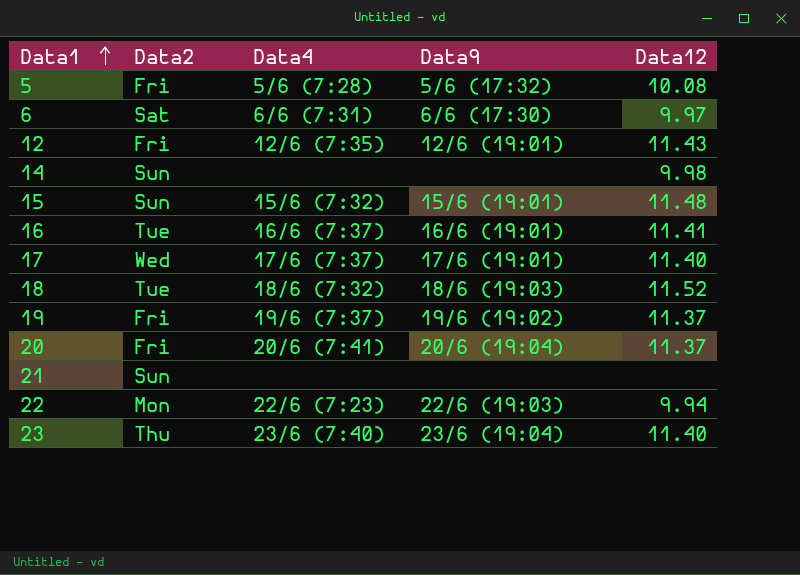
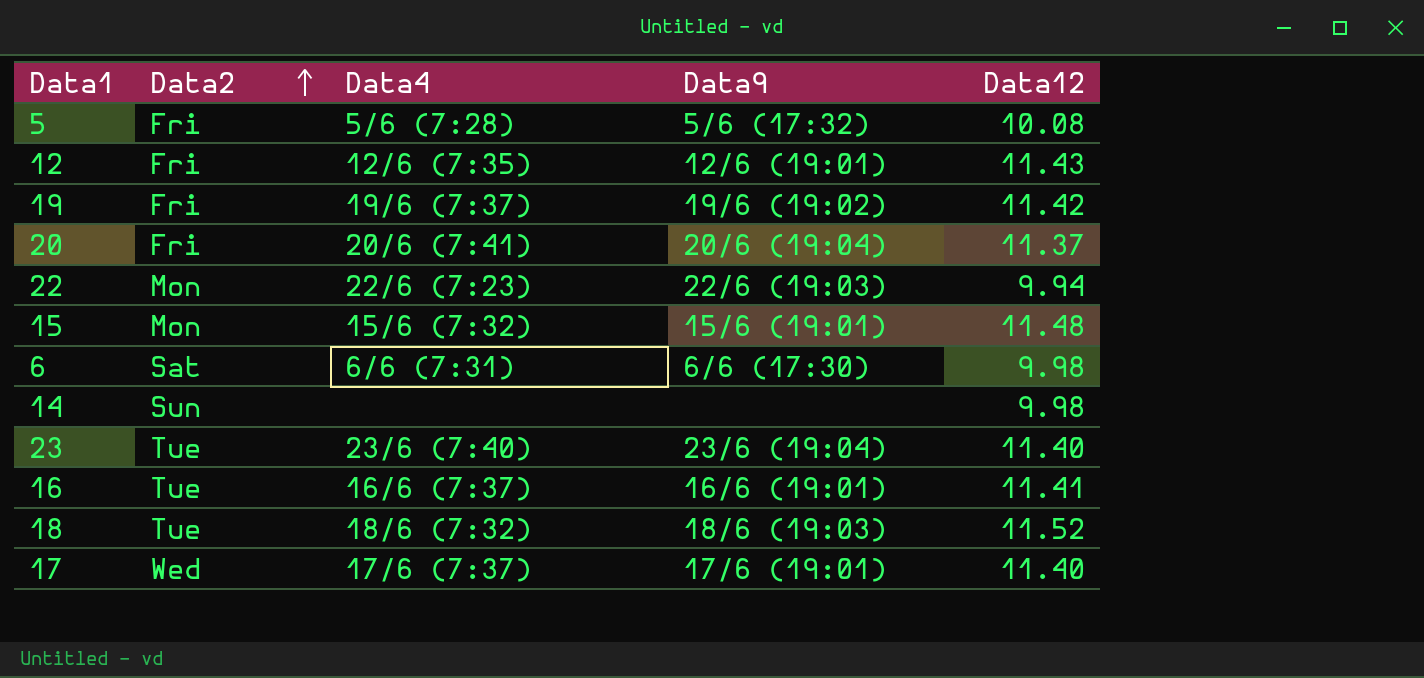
row order: Data1 ascending -> Data2 ascending
row 21: Sun | none | none | none -> none
19 | Data12: 11.37 -> 11.42
15 | Data2: Sun -> Mon
6 | Data12: 9.97 -> 9.98
23 | Data2: Thu -> Tue

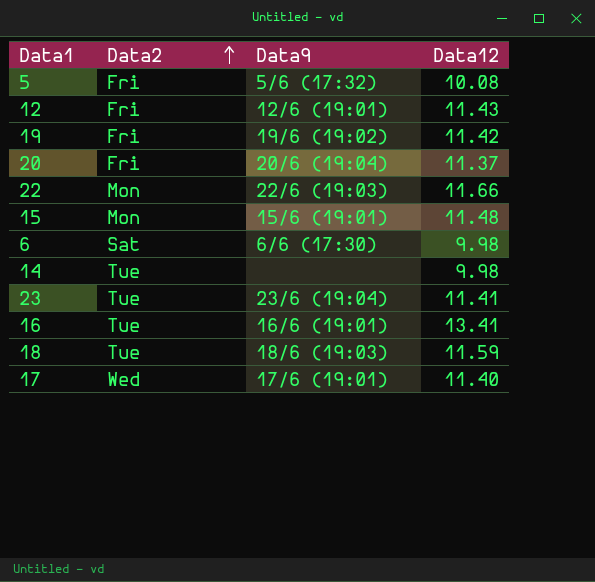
column Data4 | position: 3 -> none
22 | Data12: 9.94 -> 11.66
14 | Data2: Sun -> Tue
23 | Data12: 11.40 -> 11.41
16 | Data12: 11.41 -> 13.41
18 | Data12: 11.52 -> 11.59

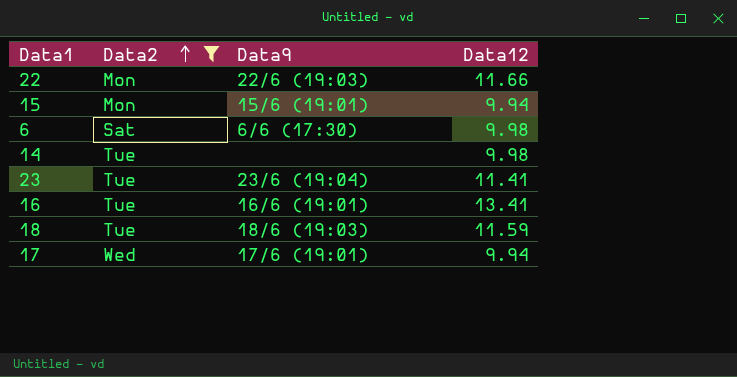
filter: none -> Data2 != Fri
15 | Data12: 11.48 -> 9.94
17 | Data12: 11.40 -> 9.94

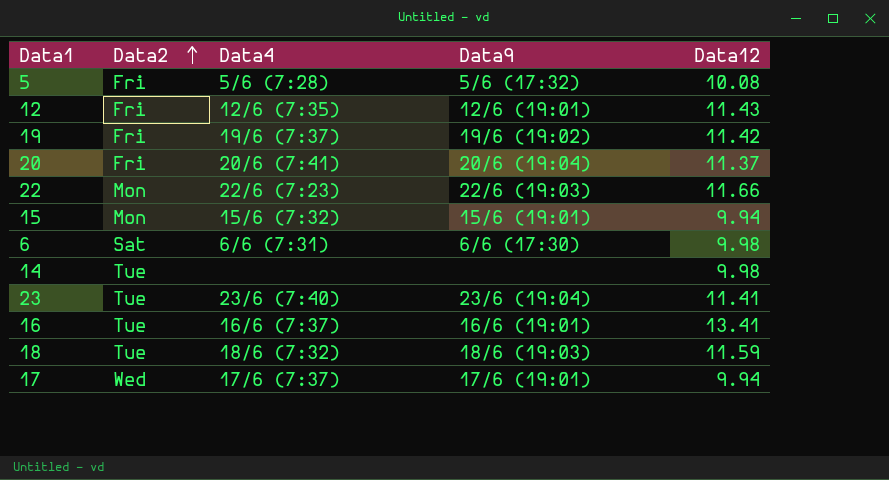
filter: Data2 != Fri -> none
column Data4 | position: none -> 3

